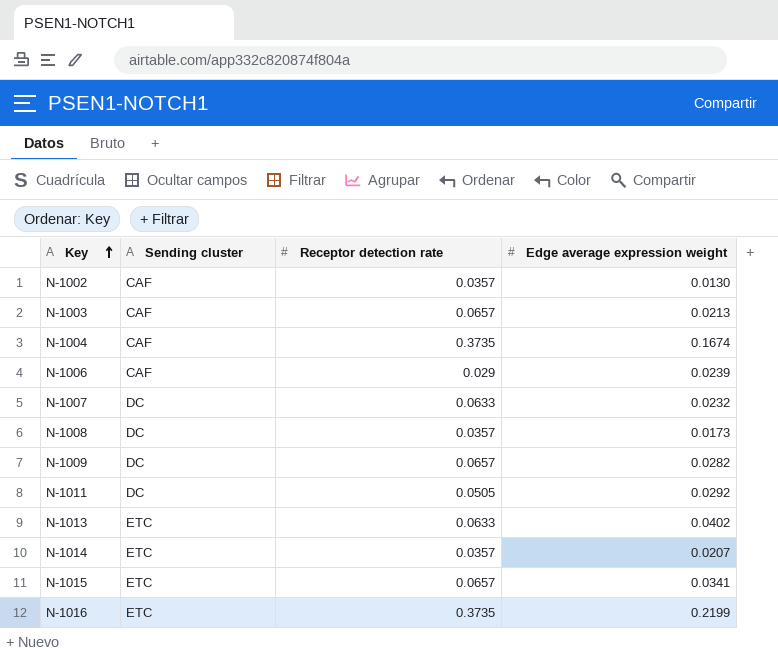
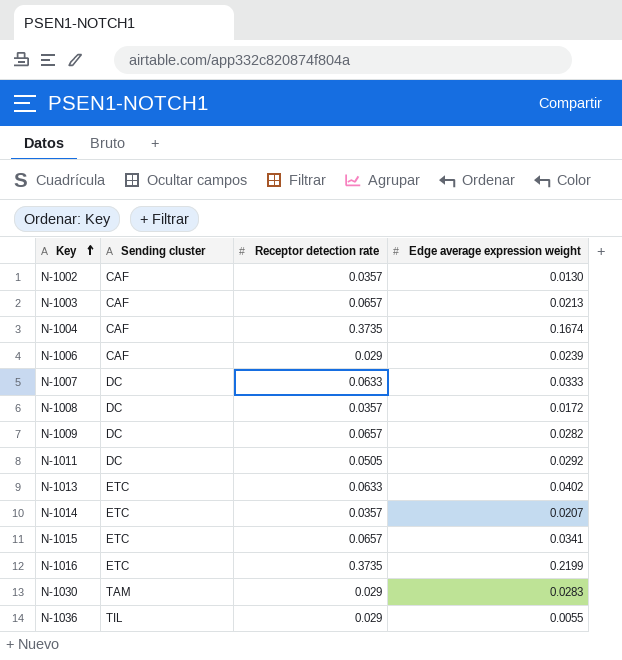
N-1007 | Edge average expression weight: 0.0232 -> 0.0333
N-1008 | Edge average expression weight: 0.0173 -> 0.0172
row N-1030: none -> TAM | 0.029 | 0.0283
row N-1036: none -> TIL | 0.029 | 0.0055

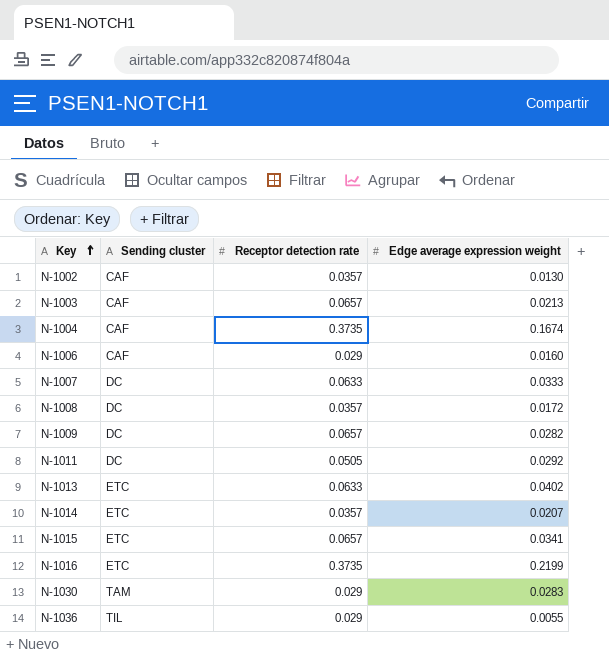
N-1006 | Edge average expression weight: 0.0239 -> 0.0160

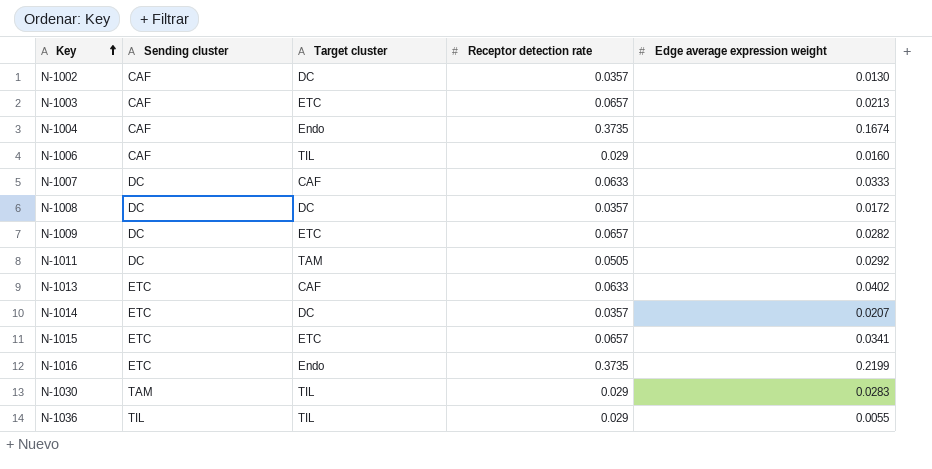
column Target cluster | position: none -> 3

